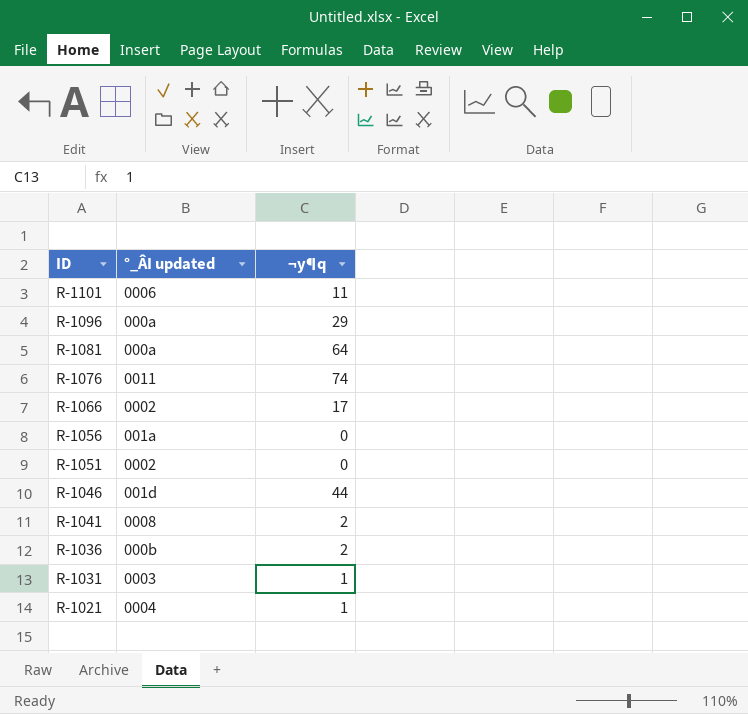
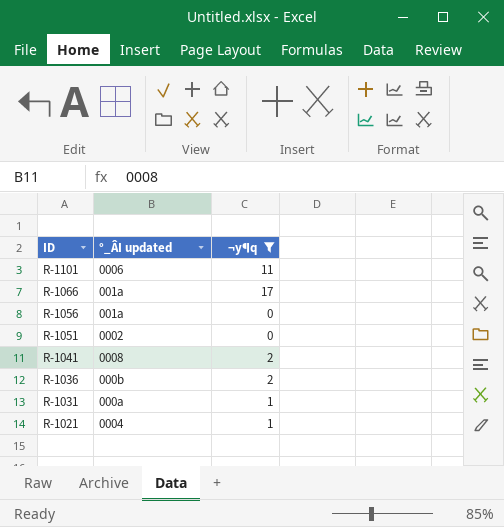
filter: none -> ¬y¶q <= 17
R-1066 | °_ÂI updated: 0002 -> 001a
R-1031 | °_ÂI updated: 0003 -> 000a

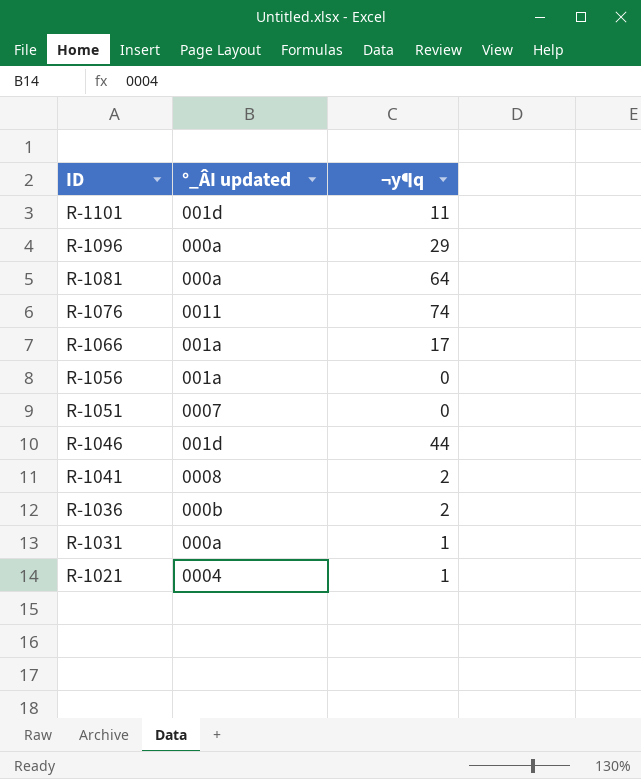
filter: ¬y¶q <= 17 -> none
R-1101 | °_ÂI updated: 0006 -> 001d
R-1051 | °_ÂI updated: 0002 -> 0007

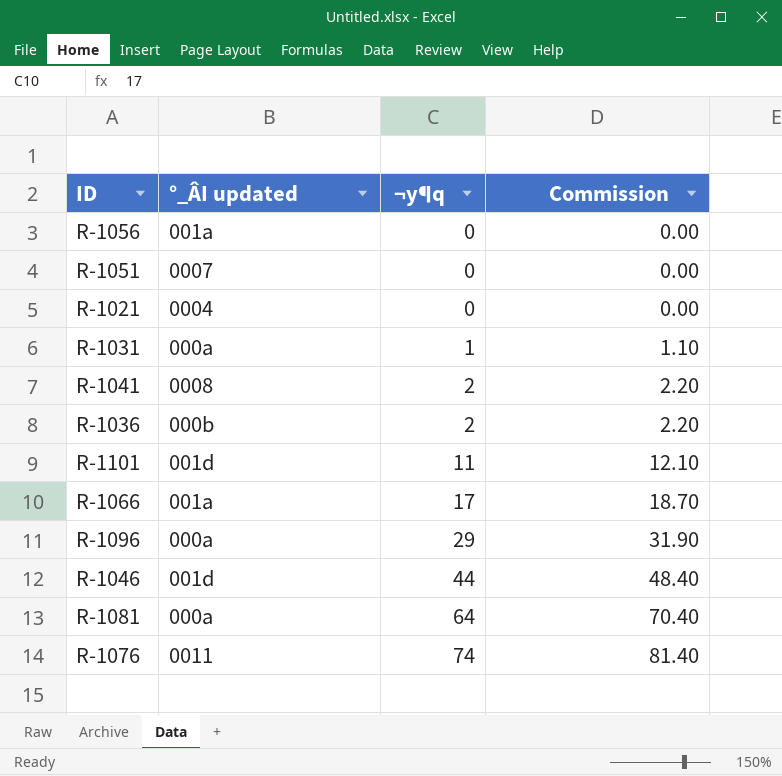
row order: ID descending -> ¬y¶q ascending
column Commission | formula: none -> [¬y¶q] * 1.1
R-1021 | ¬y¶q: 1 -> 0

